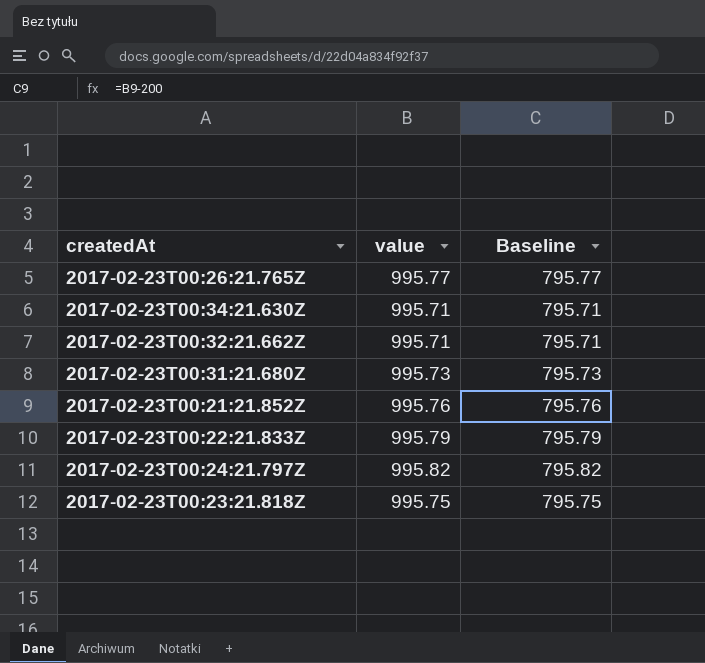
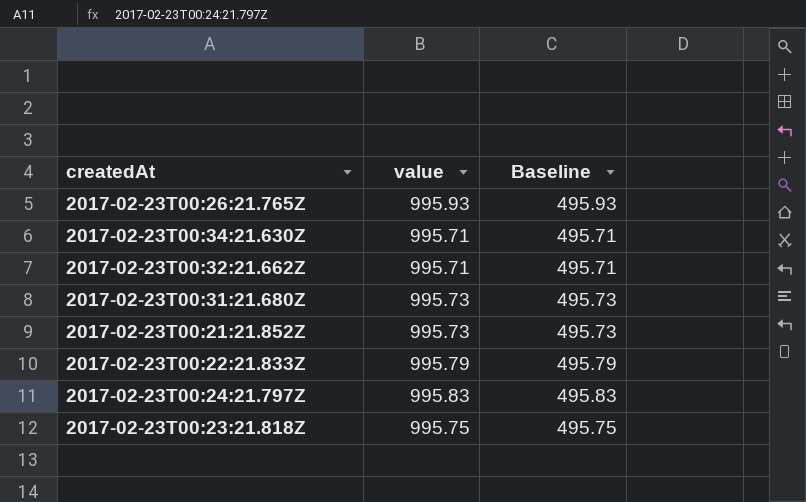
column Baseline | formula: [value] - 200 -> [value] - 500
2017-02-23T00:26:21.765Z | value: 995.77 -> 995.93
2017-02-23T00:21:21.852Z | value: 995.76 -> 995.73
2017-02-23T00:24:21.797Z | value: 995.82 -> 995.83

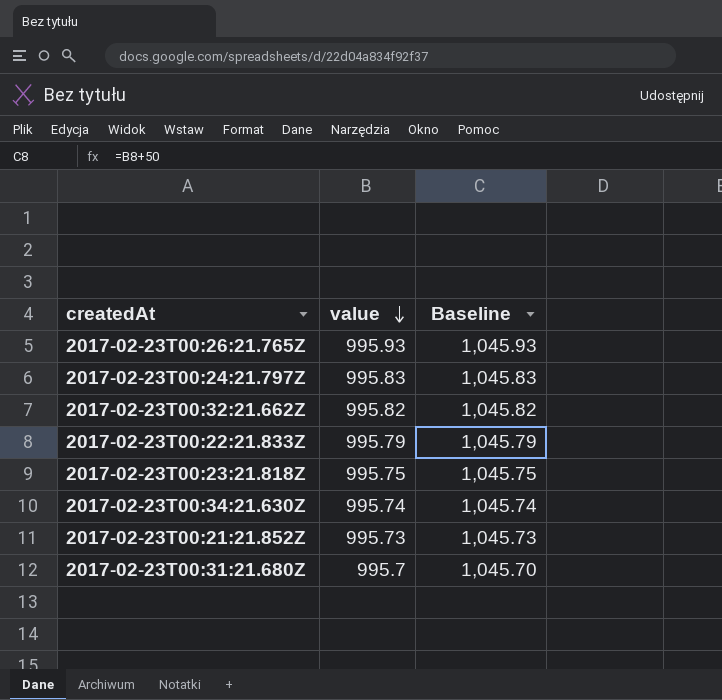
row order: none -> value descending
column Baseline | formula: [value] - 500 -> [value] + 50
2017-02-23T00:32:21.662Z | value: 995.71 -> 995.82
2017-02-23T00:34:21.630Z | value: 995.71 -> 995.74
2017-02-23T00:31:21.680Z | value: 995.73 -> 995.7

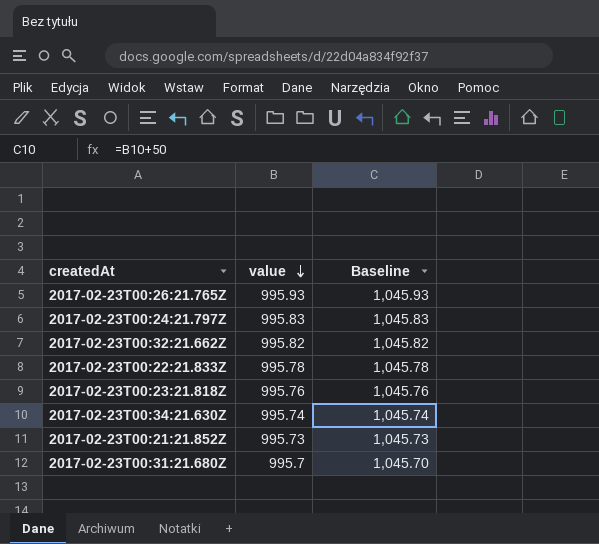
2017-02-23T00:22:21.833Z | value: 995.79 -> 995.78
2017-02-23T00:22:21.833Z | Baseline: 1,045.79 -> 1,045.78
2017-02-23T00:23:21.818Z | value: 995.75 -> 995.76
2017-02-23T00:23:21.818Z | Baseline: 1,045.75 -> 1,045.76

